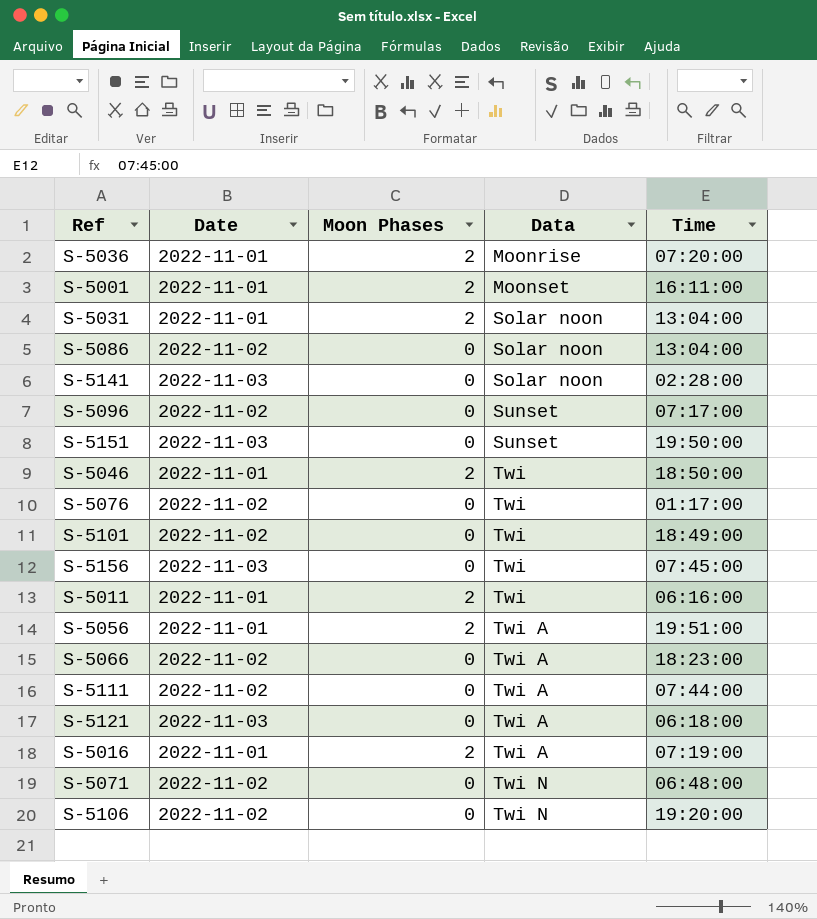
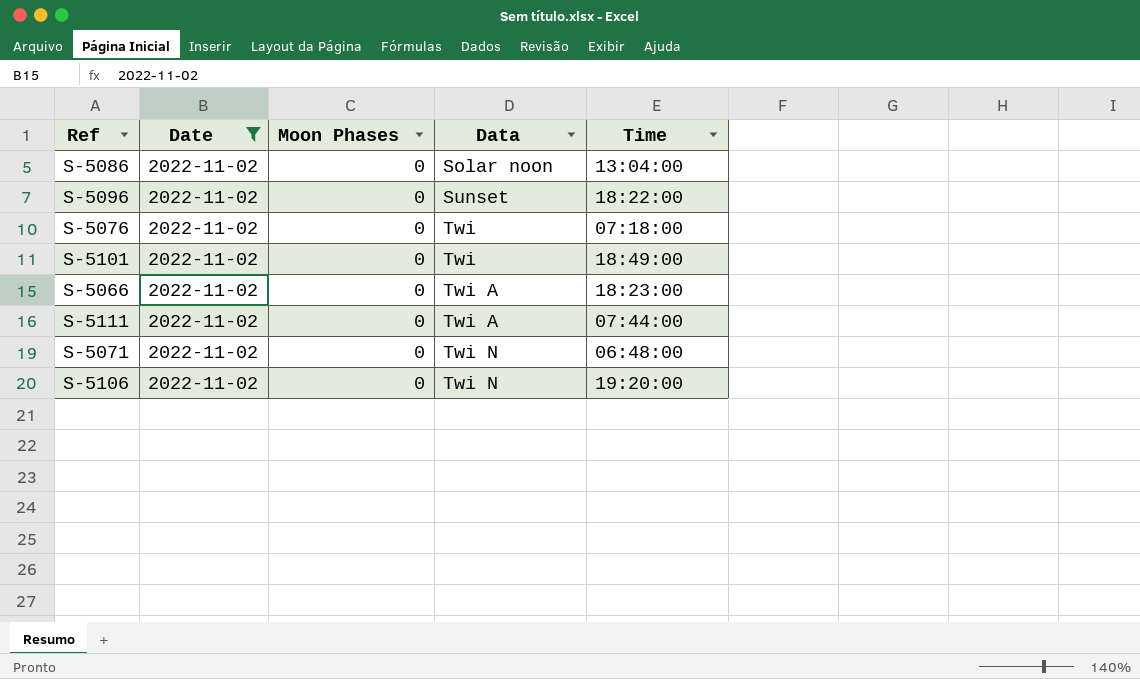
filter: none -> Date = 2022-11-02
S-5096 | Time: 07:17:00 -> 18:22:00
S-5076 | Time: 01:17:00 -> 07:18:00

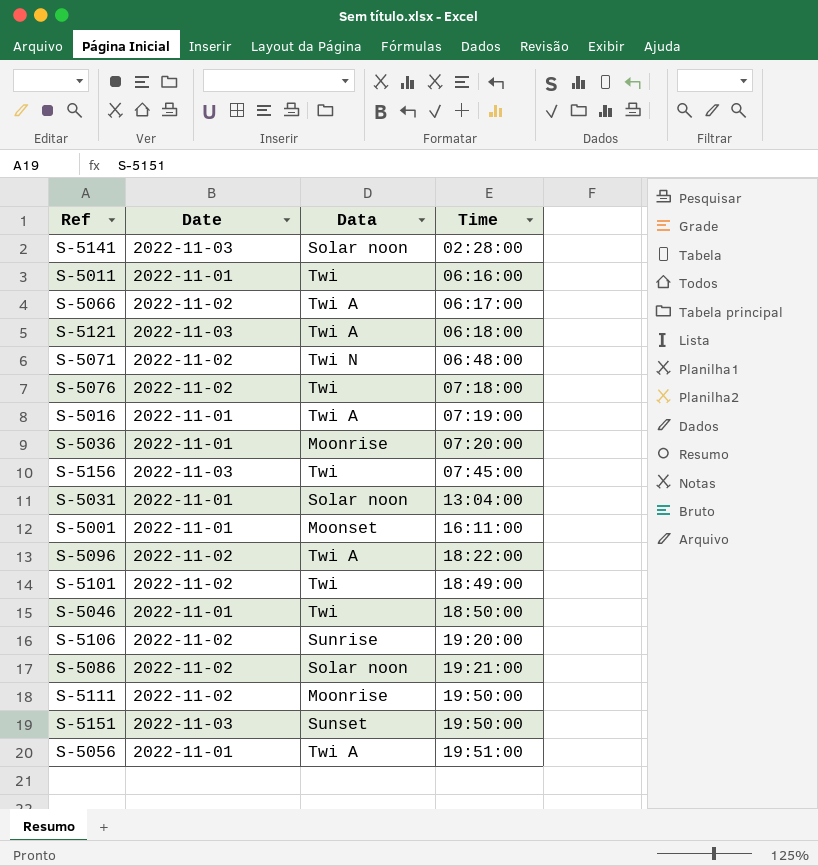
filter: Date = 2022-11-02 -> none
row order: Data ascending -> Time ascending
column Moon Phases | position: 3 -> none
S-5066 | Time: 18:23:00 -> 06:17:00
S-5096 | Data: Sunset -> Twi A
S-5106 | Data: Twi N -> Sunrise
S-5086 | Time: 13:04:00 -> 19:21:00
S-5111 | Data: Twi A -> Moonrise
S-5111 | Time: 07:44:00 -> 19:50:00

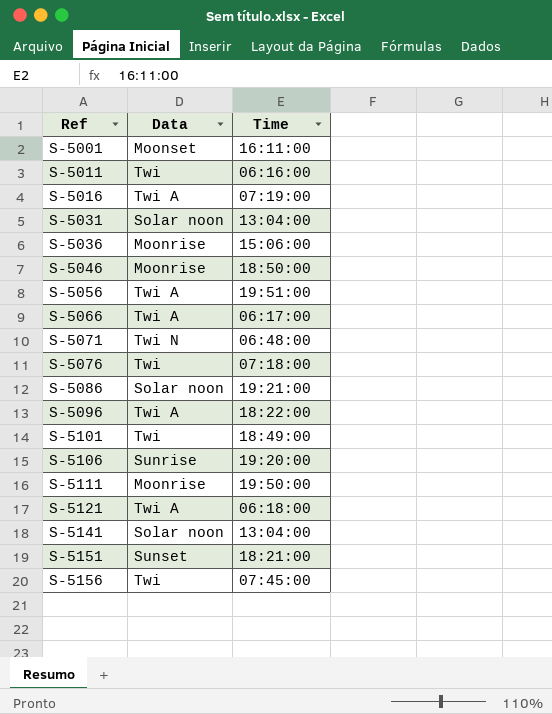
row order: Time ascending -> Ref ascending
column Date | position: 2 -> none
S-5036 | Time: 07:20:00 -> 15:06:00
S-5046 | Data: Twi -> Moonrise
S-5141 | Time: 02:28:00 -> 13:04:00
S-5151 | Time: 19:50:00 -> 18:21:00

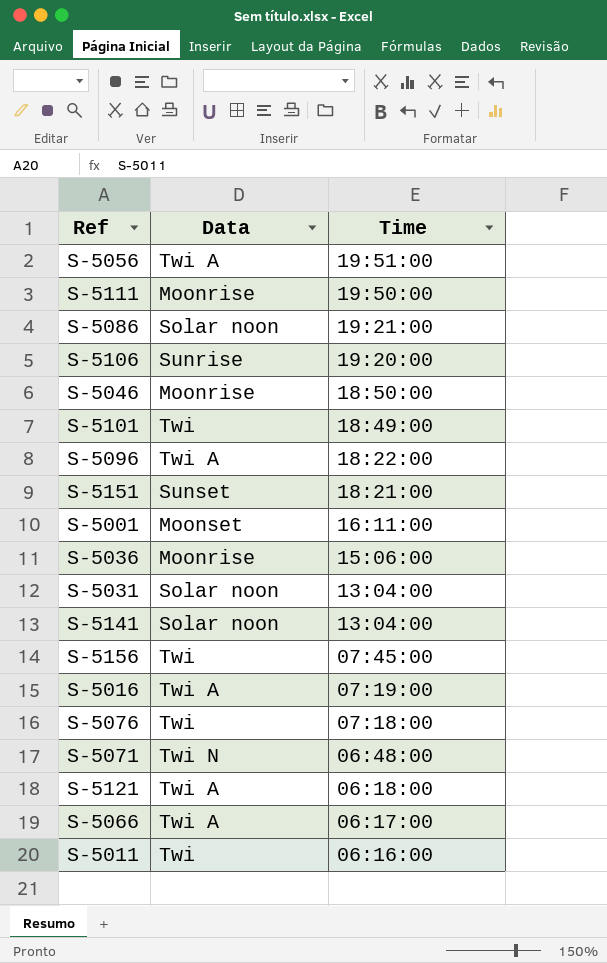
row order: Ref ascending -> Time descending

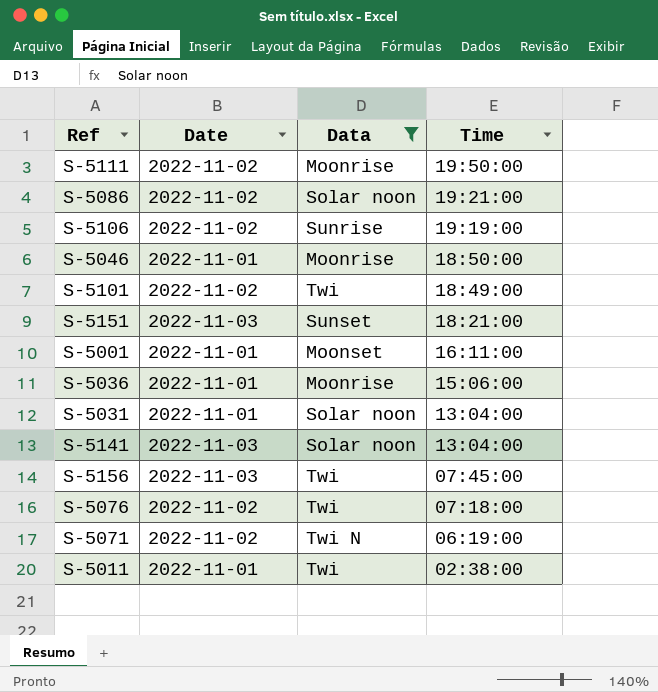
filter: none -> Data != Twi A
column Date | position: none -> 2
S-5106 | Time: 19:20:00 -> 19:19:00
S-5071 | Time: 06:48:00 -> 06:19:00
S-5011 | Time: 06:16:00 -> 02:38:00

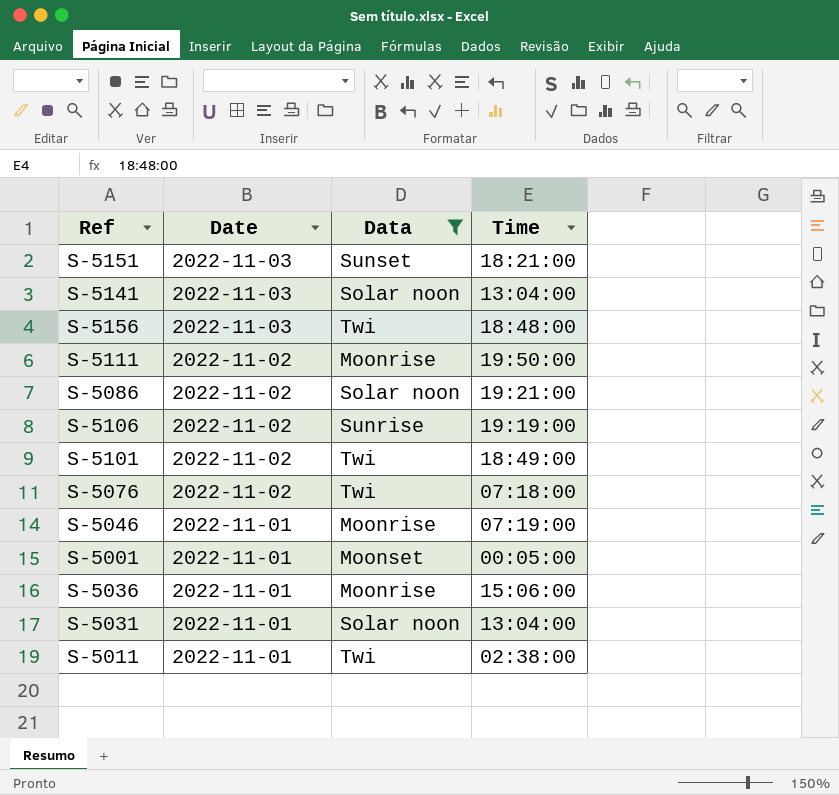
row order: Time descending -> Date descending
row S-5071: 2022-11-02 | Twi N | 06:19:00 -> none
S-5156 | Time: 07:45:00 -> 18:48:00
S-5046 | Time: 18:50:00 -> 07:19:00
S-5001 | Time: 16:11:00 -> 00:05:00

